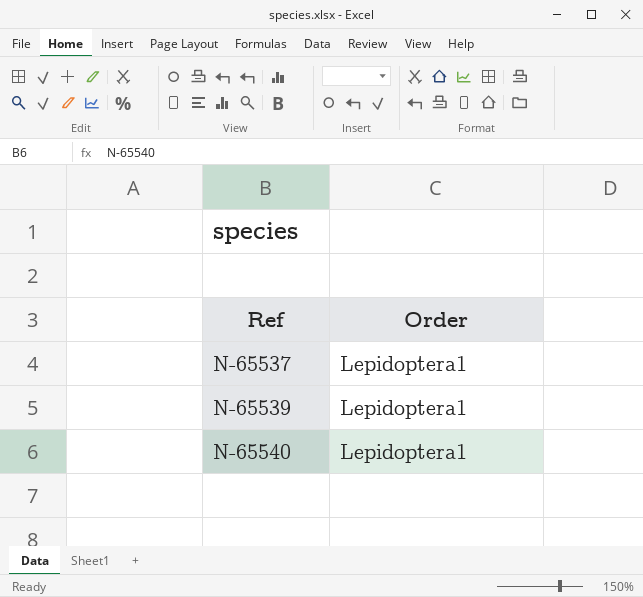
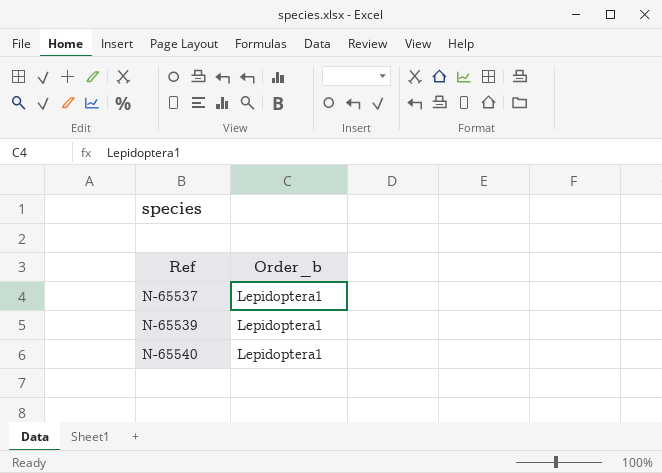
column name: Order -> Order_b

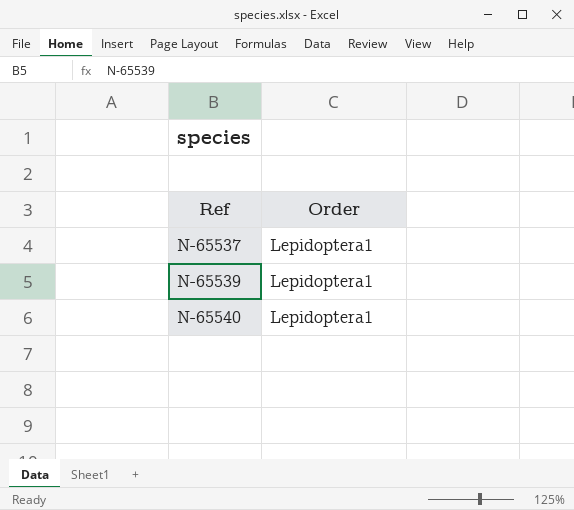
column name: Order_b -> Order

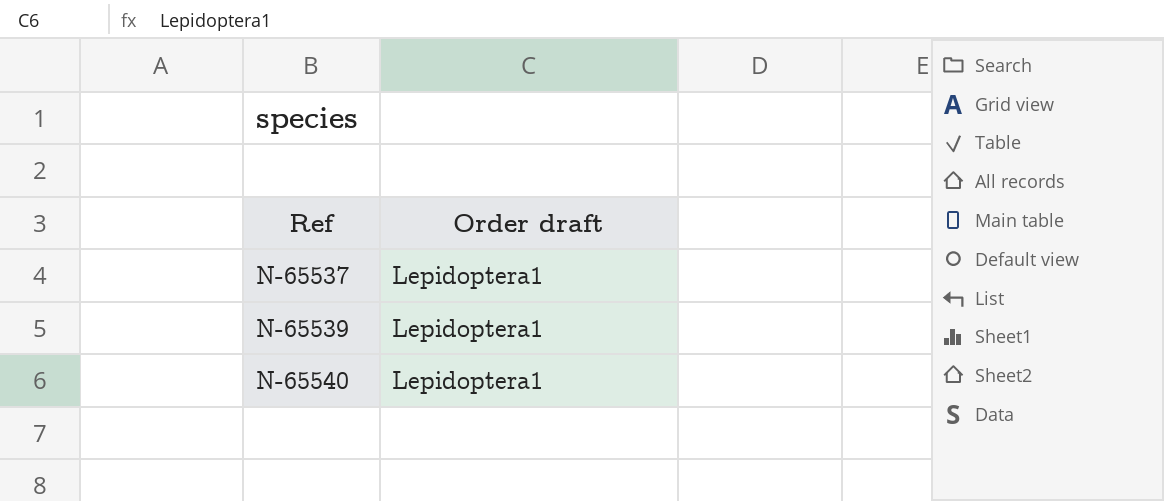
column name: Order -> Order draft

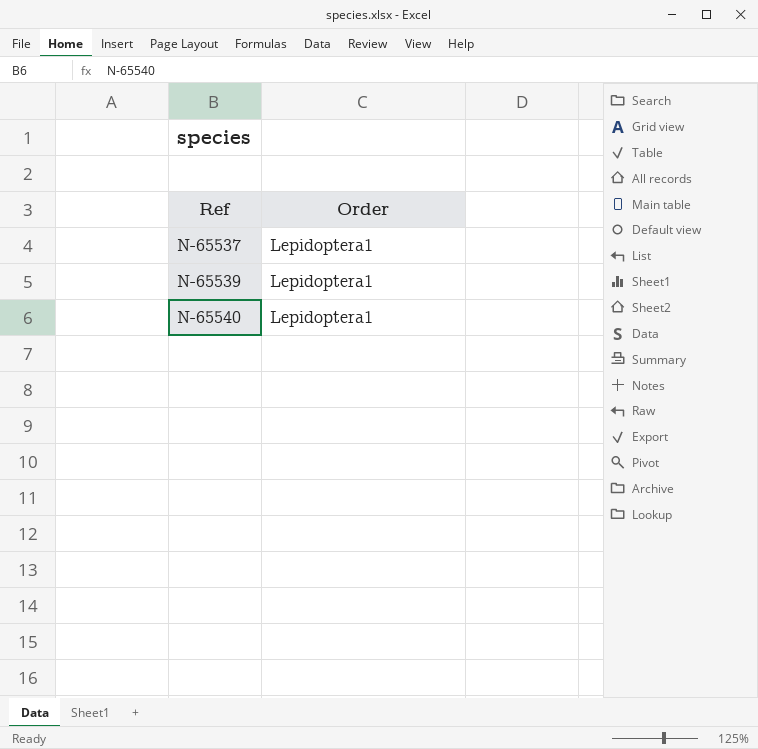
column name: Order draft -> Order

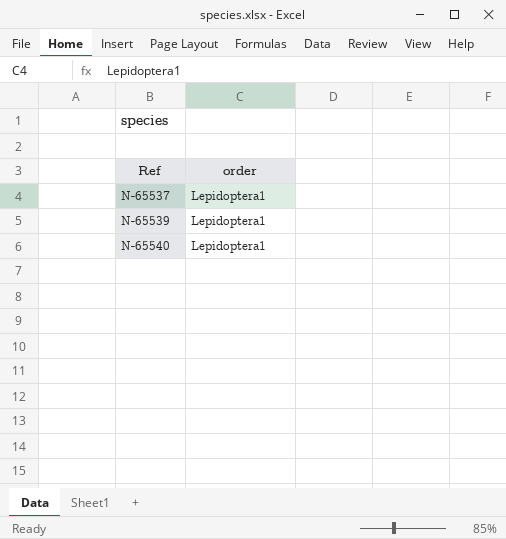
column name: Order -> order

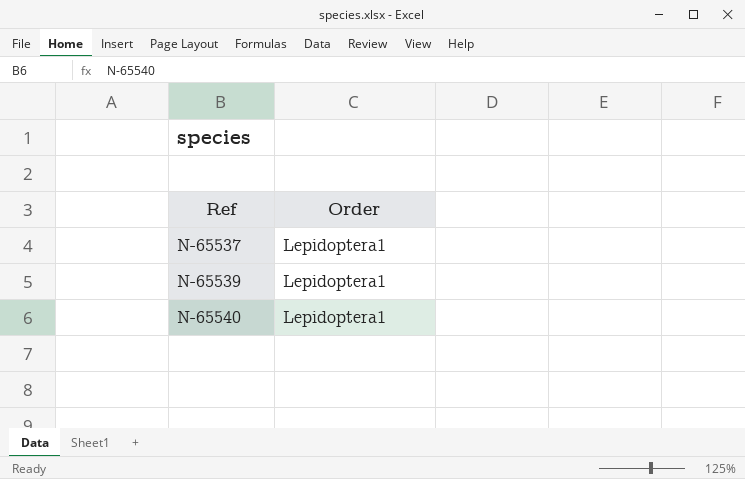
column name: order -> Order

